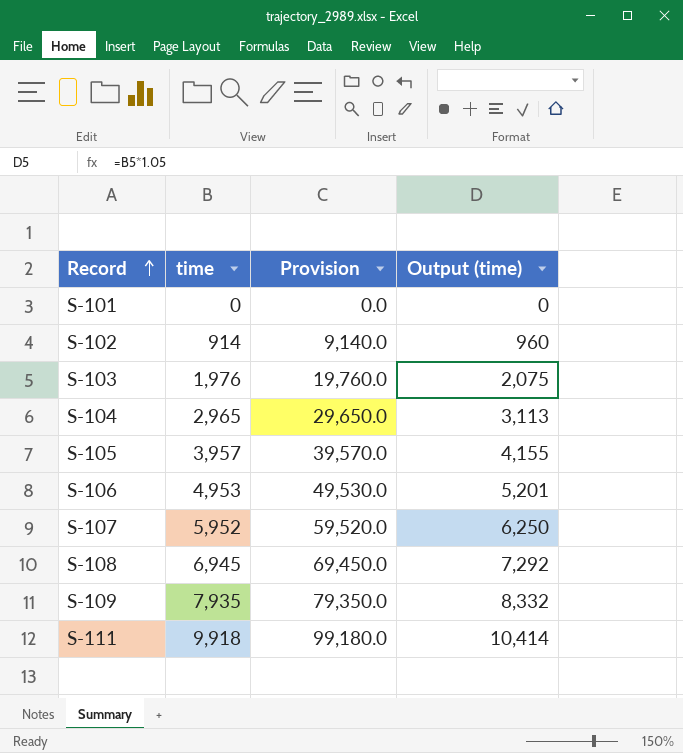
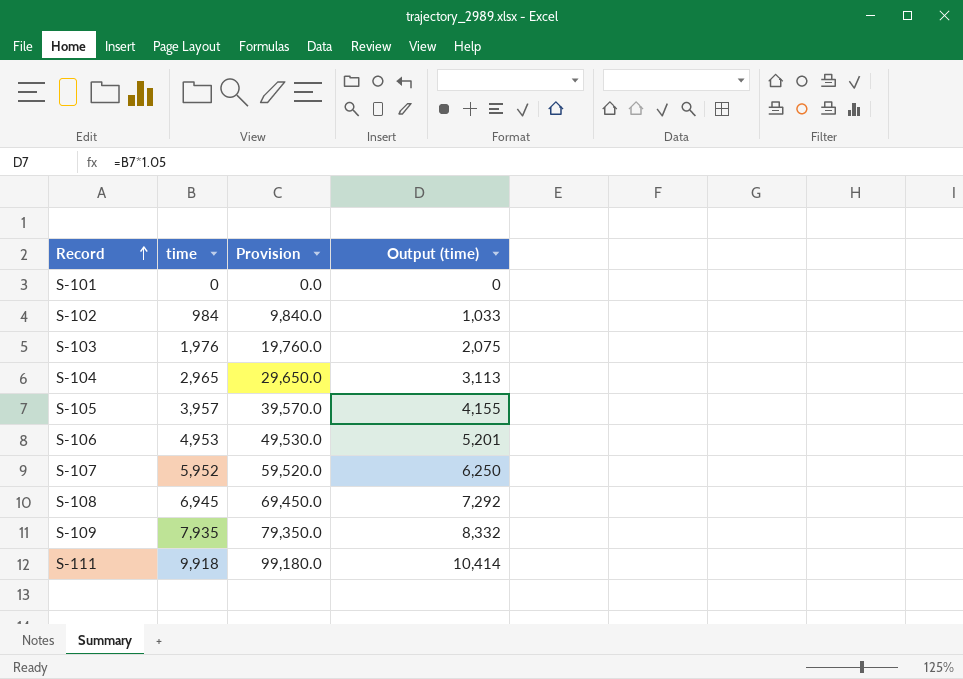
S-102 | time: 914 -> 984
S-102 | Provision: 9,140.0 -> 9,840.0
S-102 | Output (time): 960 -> 1,033

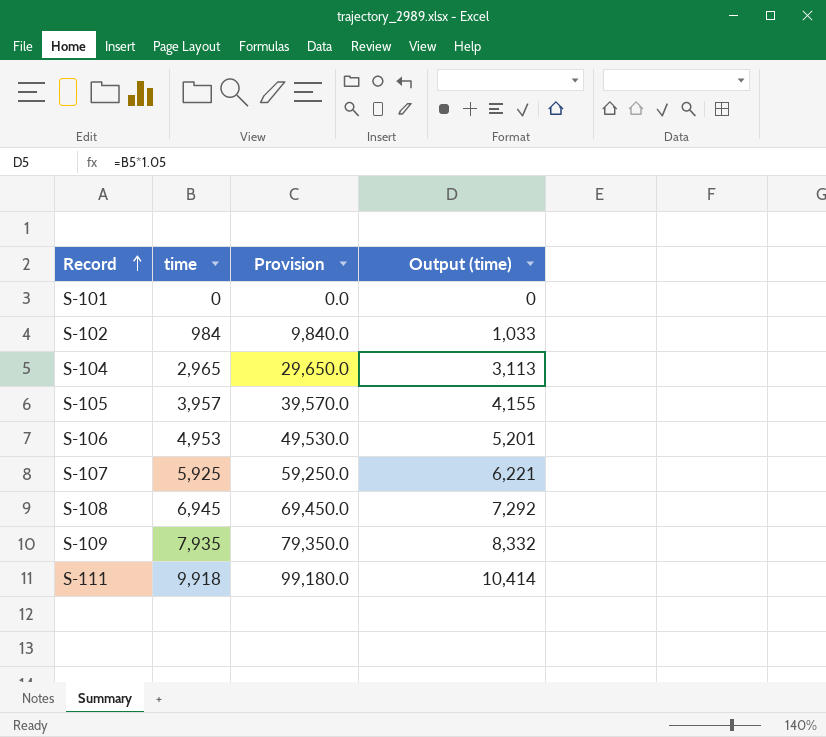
row S-103: 1,976 | 19,760.0 | 2,075 -> none
S-107 | time: 5,952 -> 5,925
S-107 | Provision: 59,520.0 -> 59,250.0
S-107 | Output (time): 6,250 -> 6,221

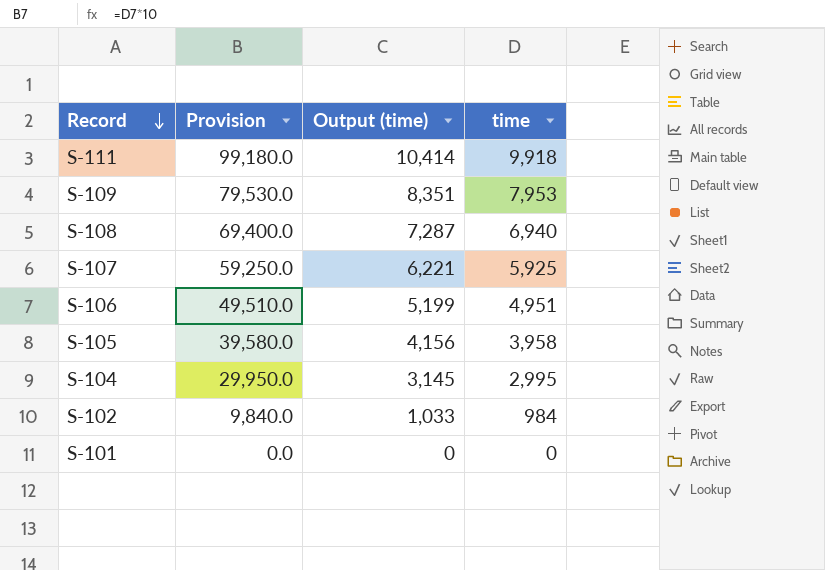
row order: Record ascending -> Record descending
column time | position: 2 -> 4
S-109 | Provision: 79,350.0 -> 79,530.0
S-109 | Output (time): 8,332 -> 8,351
S-109 | time: 7,935 -> 7,953
S-108 | Provision: 69,450.0 -> 69,400.0
S-108 | Output (time): 7,292 -> 7,287
S-108 | time: 6,945 -> 6,940
S-106 | Provision: 49,530.0 -> 49,510.0
S-106 | Output (time): 5,201 -> 5,199
S-106 | time: 4,953 -> 4,951
S-105 | Provision: 39,570.0 -> 39,580.0
S-105 | Output (time): 4,155 -> 4,156
S-105 | time: 3,957 -> 3,958
S-104 | Provision: 29,650.0 -> 29,950.0
S-104 | Output (time): 3,113 -> 3,145
S-104 | time: 2,965 -> 2,995

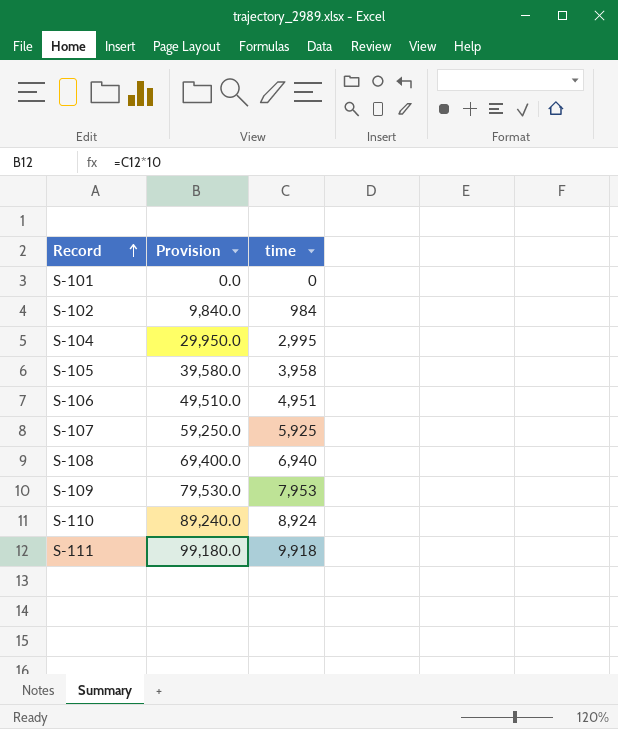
row order: Record descending -> Record ascending
column Output (time) | formula: [time] * 1.05 -> none
row S-110: none -> 89,240.0 | 8,924

